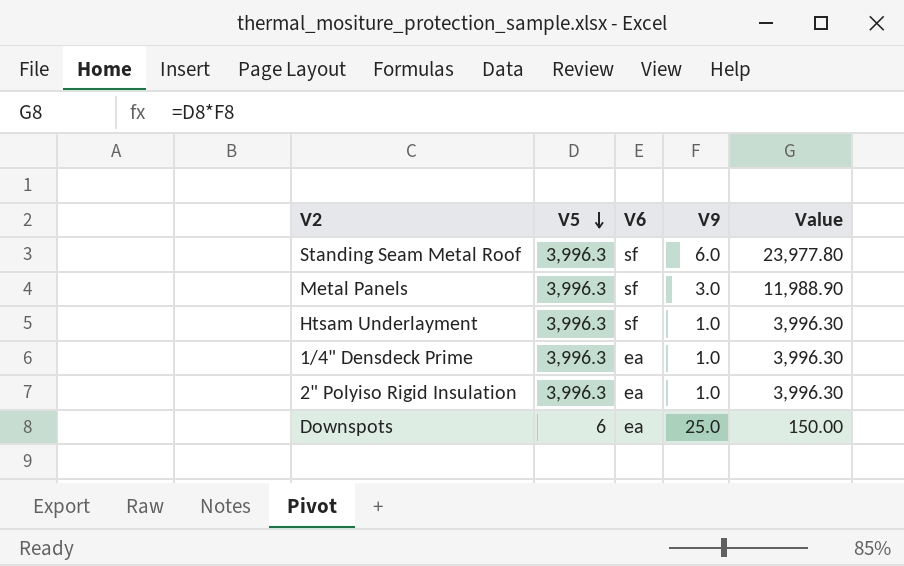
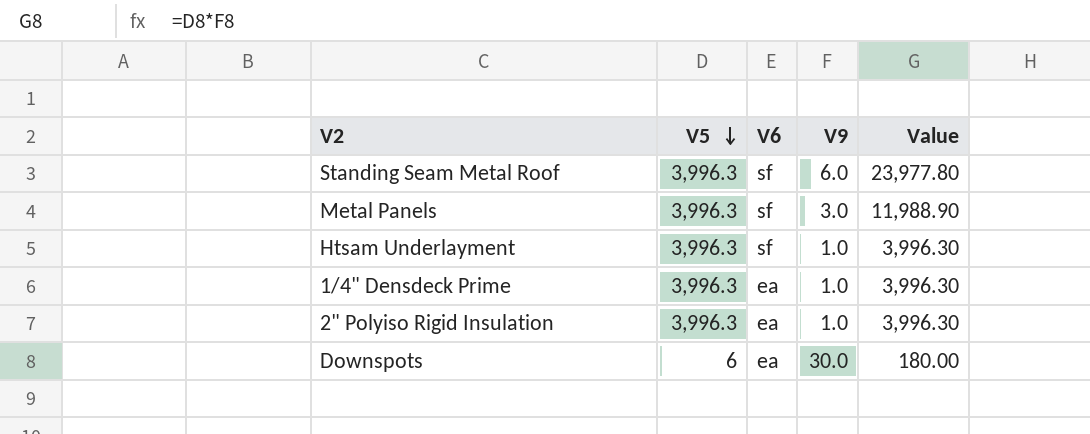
Downspots | V9: 25.0 -> 30.0
Downspots | Value: 150.00 -> 180.00

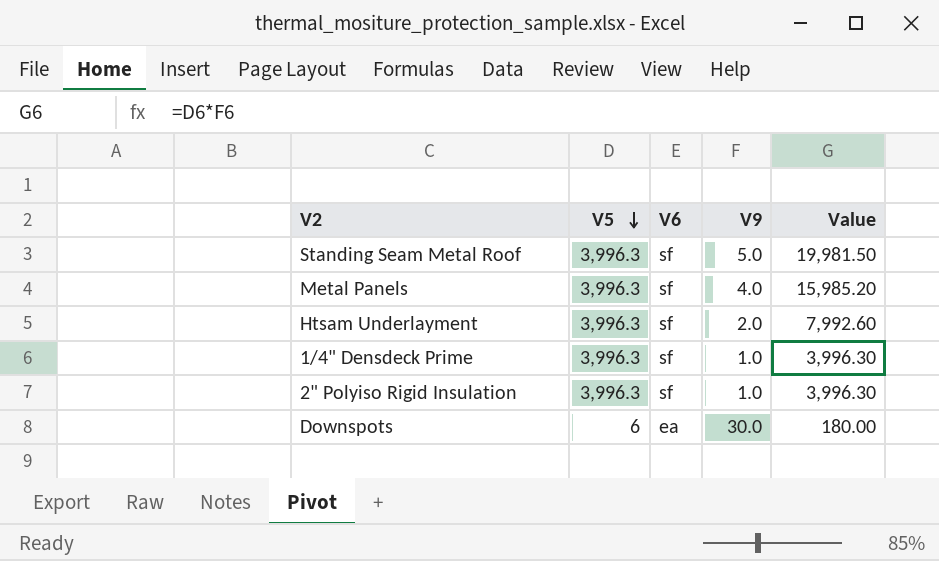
Standing Seam Metal Roof | V9: 6.0 -> 5.0
Standing Seam Metal Roof | Value: 23,977.80 -> 19,981.50
Metal Panels | V9: 3.0 -> 4.0
Metal Panels | Value: 11,988.90 -> 15,985.20
Htsam Underlayment | V9: 1.0 -> 2.0
Htsam Underlayment | Value: 3,996.30 -> 7,992.60
1/4" Densdeck Prime | V6: ea -> sf
2" Polyiso Rigid Insulation | V6: ea -> sf

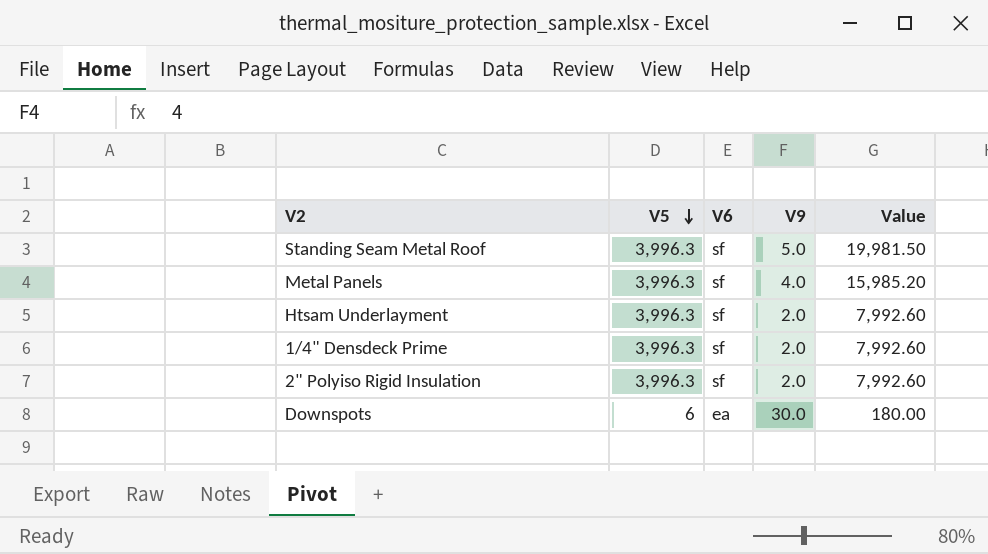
1/4" Densdeck Prime | V9: 1.0 -> 2.0
1/4" Densdeck Prime | Value: 3,996.30 -> 7,992.60
2" Polyiso Rigid Insulation | V9: 1.0 -> 2.0
2" Polyiso Rigid Insulation | Value: 3,996.30 -> 7,992.60

